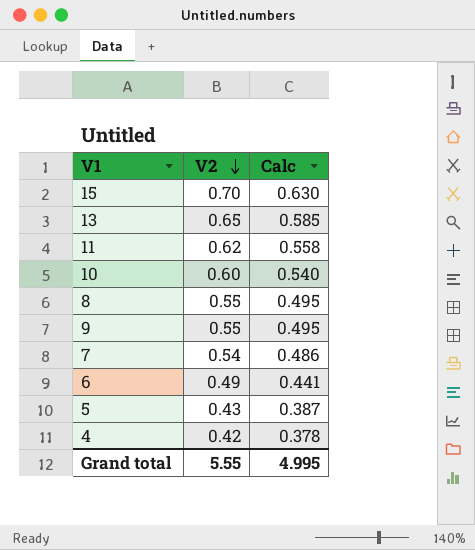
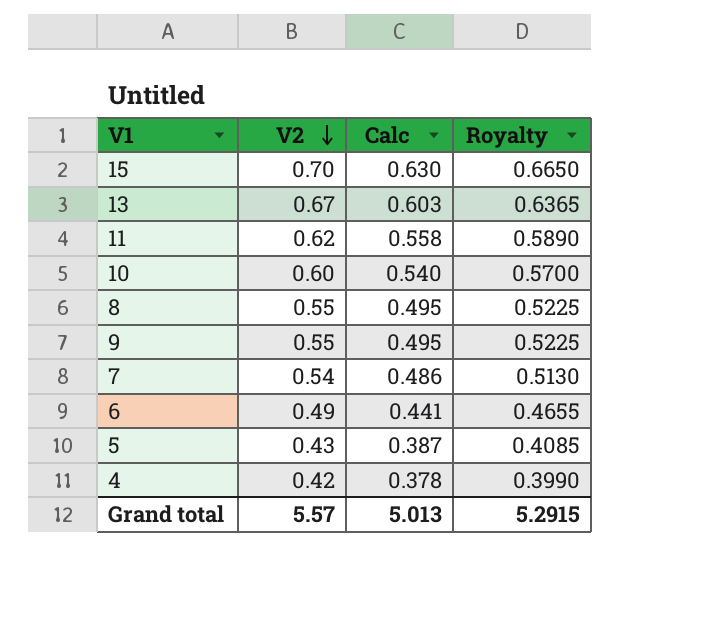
column Royalty | formula: none -> [V2] * 0.95
13 | V2: 0.65 -> 0.67
13 | Calc: 0.585 -> 0.603
Grand total | V2: 5.55 -> 5.57
Grand total | Calc: 4.995 -> 5.013

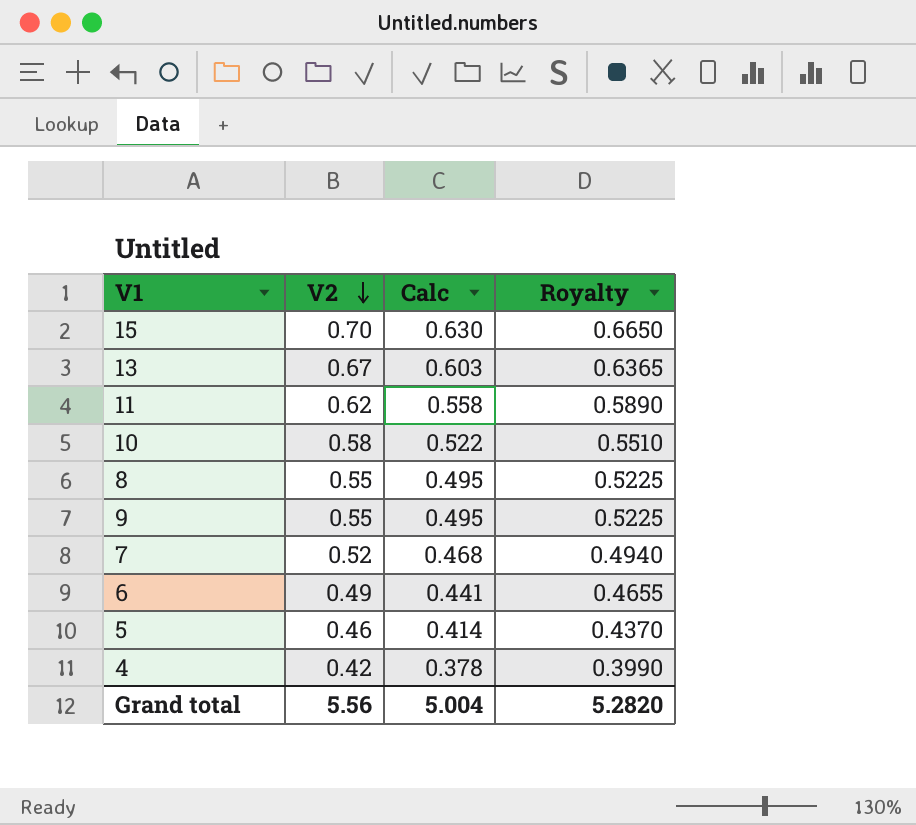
10 | V2: 0.60 -> 0.58
10 | Calc: 0.540 -> 0.522
10 | Royalty: 0.5700 -> 0.5510
7 | V2: 0.54 -> 0.52
7 | Calc: 0.486 -> 0.468
7 | Royalty: 0.5130 -> 0.4940
5 | V2: 0.43 -> 0.46
5 | Calc: 0.387 -> 0.414
5 | Royalty: 0.4085 -> 0.4370
Grand total | V2: 5.57 -> 5.56
Grand total | Calc: 5.013 -> 5.004
Grand total | Royalty: 5.2915 -> 5.2820

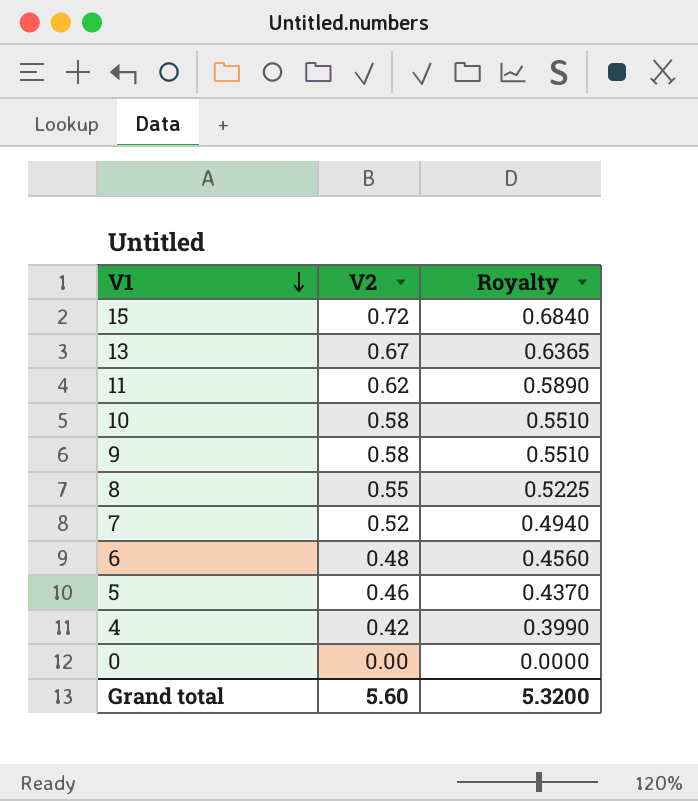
row order: V2 descending -> V1 descending
column Calc | formula: [V2] * 0.9 -> none
15 | V2: 0.70 -> 0.72
15 | Royalty: 0.6650 -> 0.6840
9 | V2: 0.55 -> 0.58
9 | Royalty: 0.5225 -> 0.5510
6 | V2: 0.49 -> 0.48
6 | Royalty: 0.4655 -> 0.4560
row 0: none -> 0.00 | 0.0000
Grand total | V2: 5.56 -> 5.60
Grand total | Royalty: 5.2820 -> 5.3200

